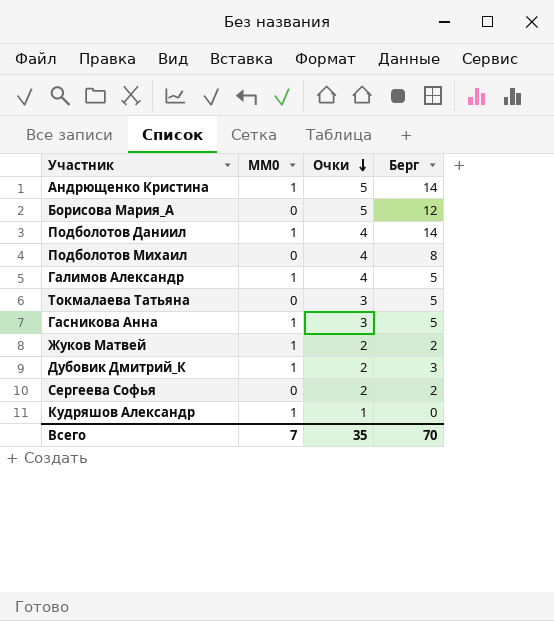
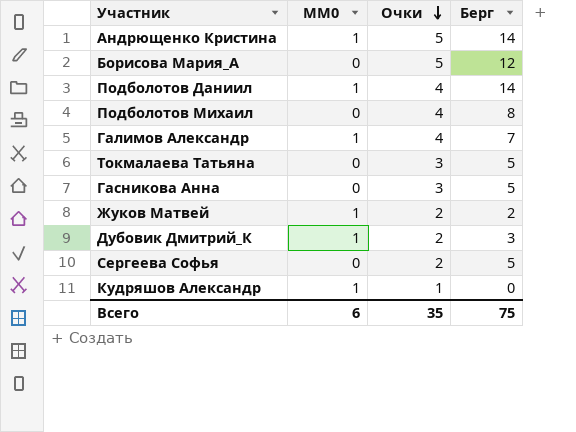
Галимов Александр | Берг: 5 -> 7
Гасникова Анна | MM0: 1 -> 0
Сергеева Софья | Берг: 2 -> 5
Всего | MM0: 7 -> 6
Всего | Берг: 70 -> 75

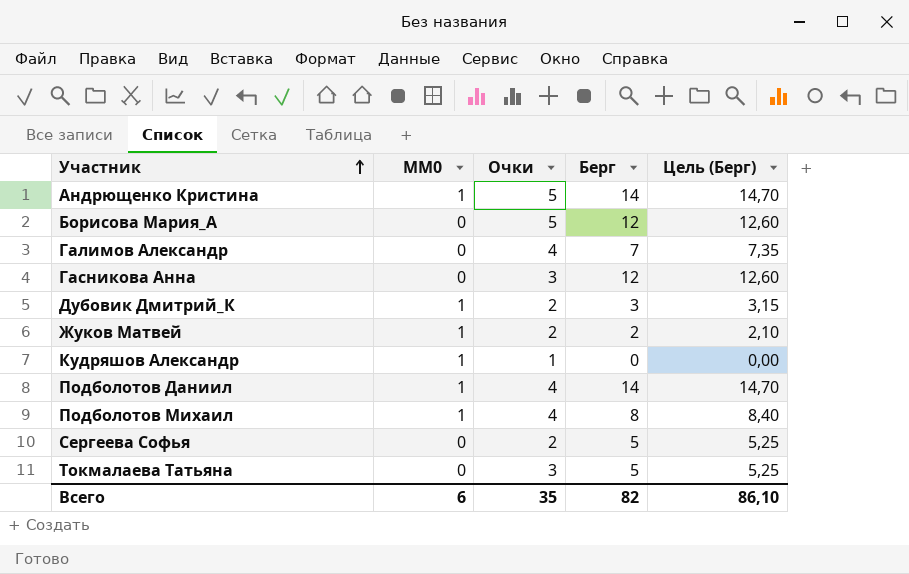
row order: Очки descending -> Участник ascending
column Цель (Берг) | formula: none -> [Берг] * 1,05
Галимов Александр | MM0: 1 -> 0
Гасникова Анна | Берг: 5 -> 12
Подболотов Михаил | MM0: 0 -> 1
Всего | Берг: 75 -> 82

